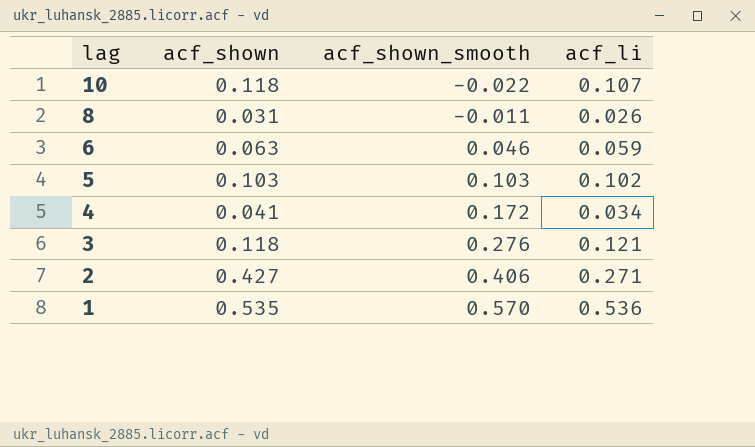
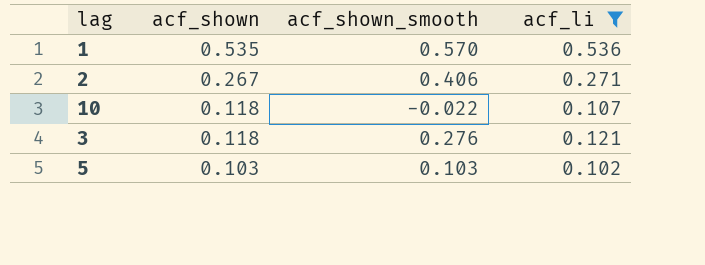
filter: none -> acf_li >= 0.102
row order: lag descending -> acf_shown descending
2 | acf_shown: 0.427 -> 0.267

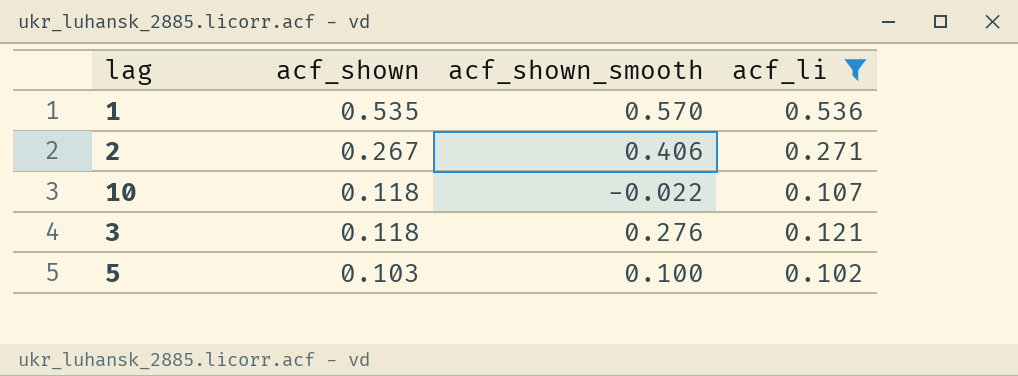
5 | acf_shown_smooth: 0.103 -> 0.100

